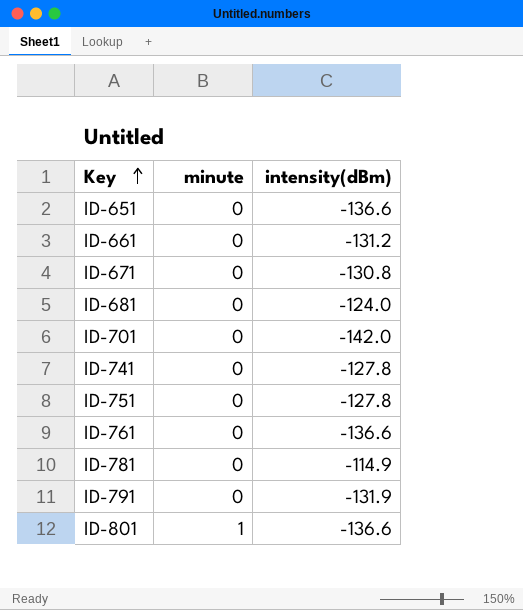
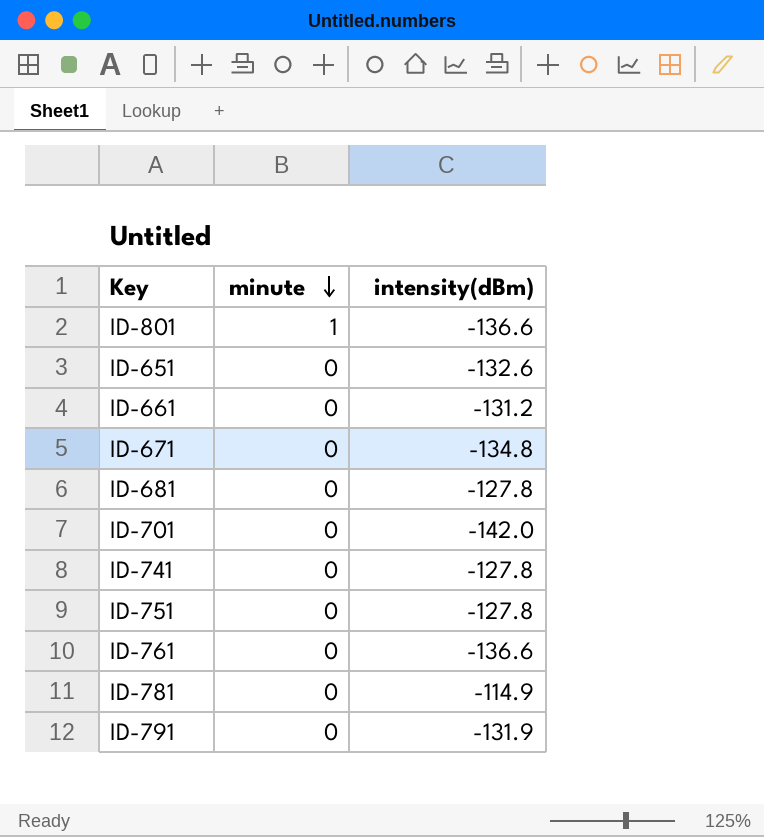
row order: Key ascending -> minute descending
ID-651 | intensity(dBm): -136.6 -> -132.6
ID-671 | intensity(dBm): -130.8 -> -134.8
ID-681 | intensity(dBm): -124.0 -> -127.8

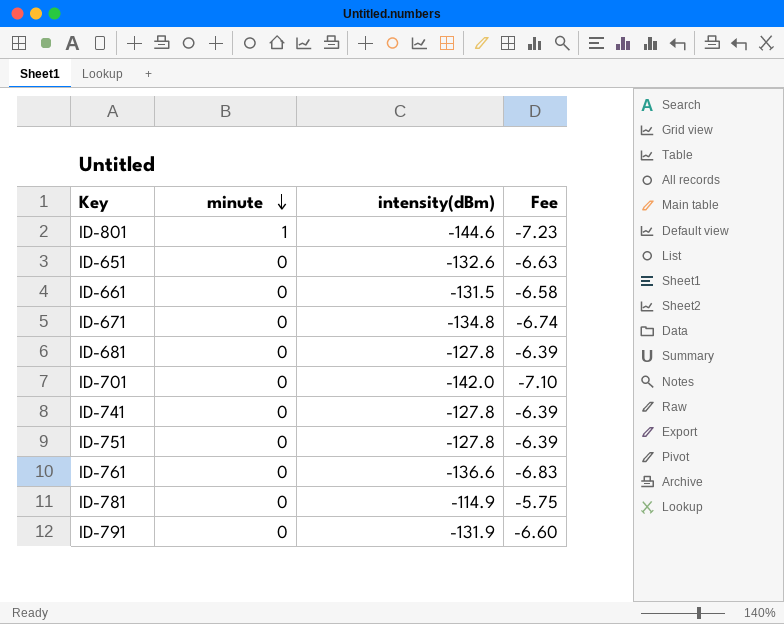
column Fee | formula: none -> [intensity(dBm)] * 0.05
ID-801 | intensity(dBm): -136.6 -> -144.6
ID-661 | intensity(dBm): -131.2 -> -131.5

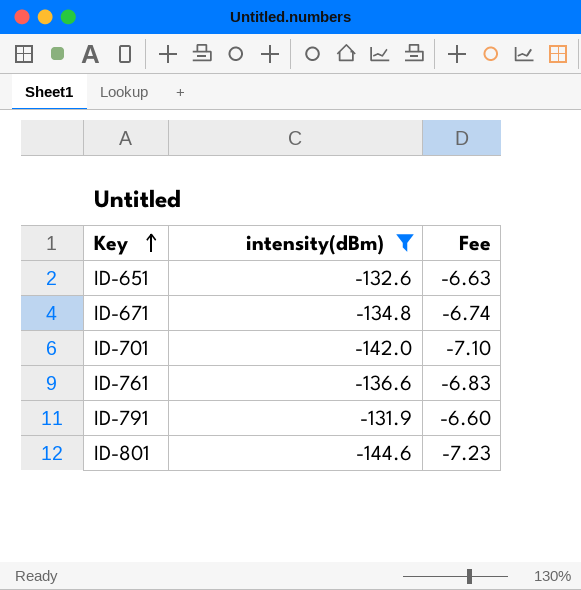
filter: none -> intensity(dBm) <= -131.9
row order: minute descending -> Key ascending
column minute | position: 2 -> none

